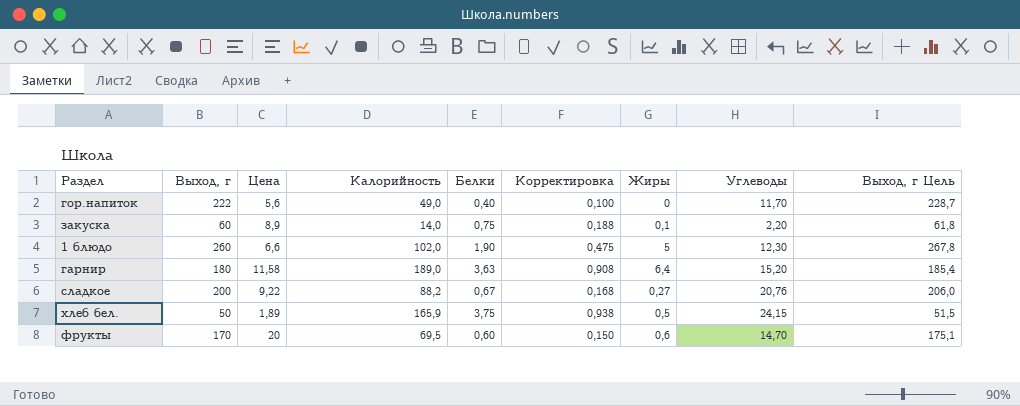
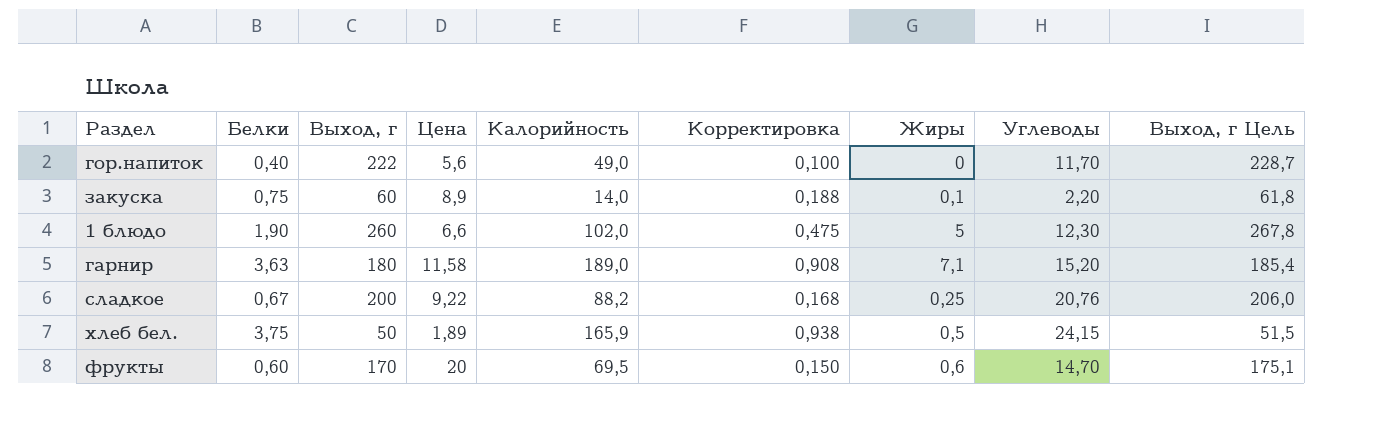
column Белки | position: 5 -> 2
гарнир | Жиры: 6,4 -> 7,1
сладкое | Жиры: 0,27 -> 0,25

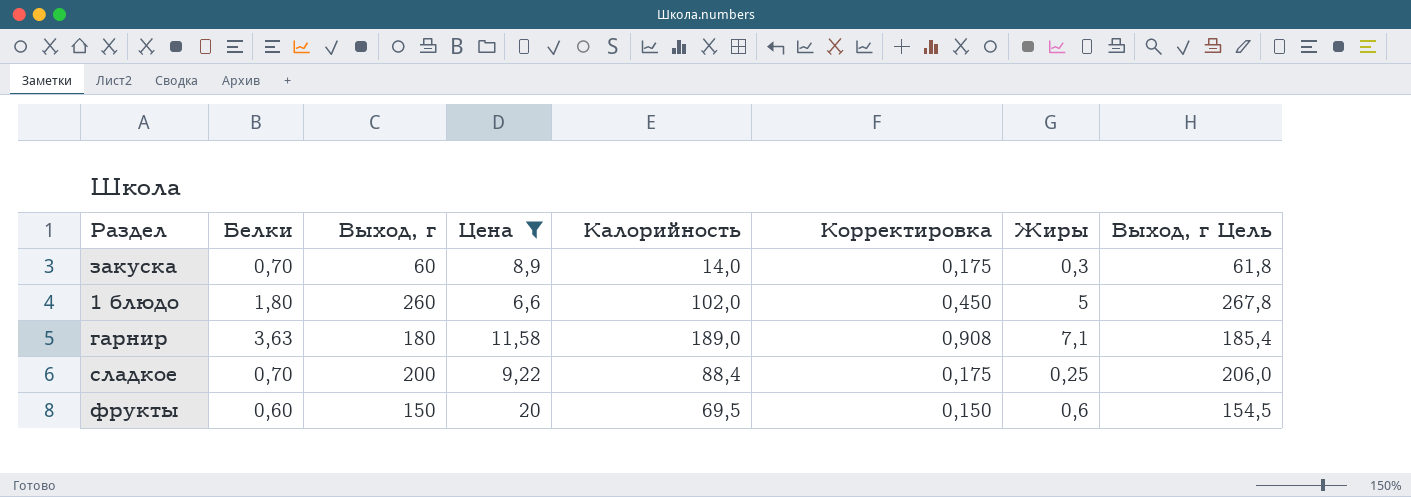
filter: none -> Цена >= 6,6
column Углеводы | position: 8 -> none
закуска | Белки: 0,75 -> 0,70
закуска | Корректировка: 0,188 -> 0,175
закуска | Жиры: 0,1 -> 0,3
1 блюдо | Белки: 1,90 -> 1,80
1 блюдо | Корректировка: 0,475 -> 0,450
сладкое | Белки: 0,67 -> 0,70
сладкое | Калорийность: 88,2 -> 88,4
сладкое | Корректировка: 0,168 -> 0,175
фрукты | Выход, г: 170 -> 150
фрукты | Выход, г Цель: 175,1 -> 154,5

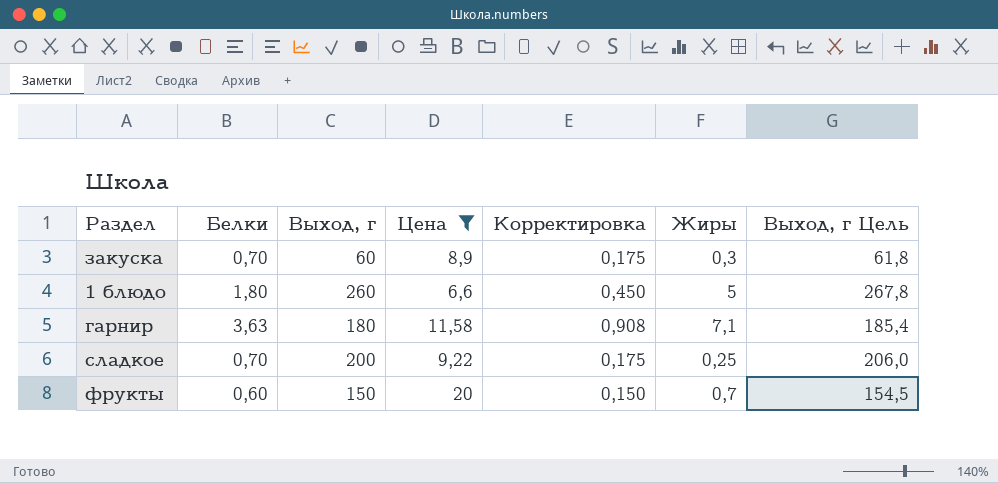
column Калорийность | position: 5 -> none
фрукты | Жиры: 0,6 -> 0,7

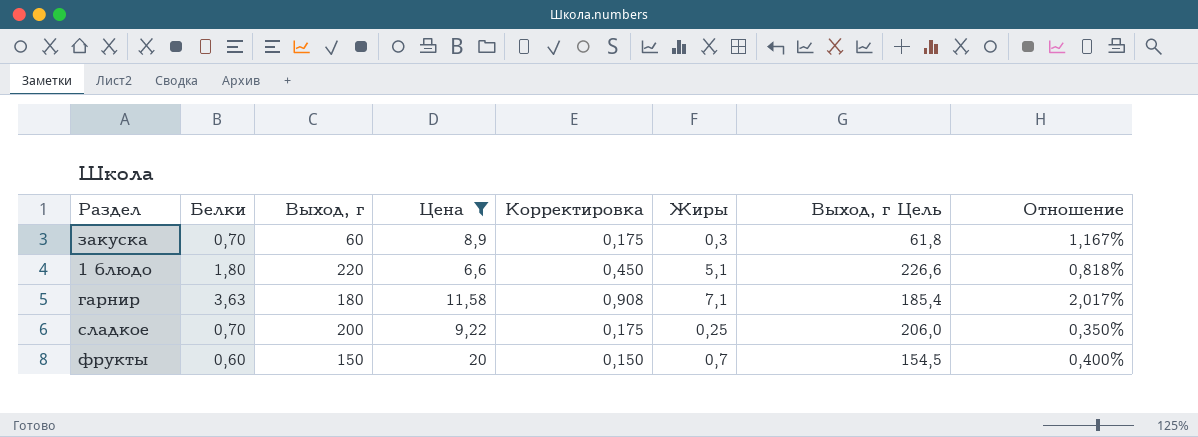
column Отношение | formula: none -> [Белки] / [Выход, г]
1 блюдо | Выход, г: 260 -> 220
1 блюдо | Жиры: 5 -> 5,1
1 блюдо | Выход, г Цель: 267,8 -> 226,6

